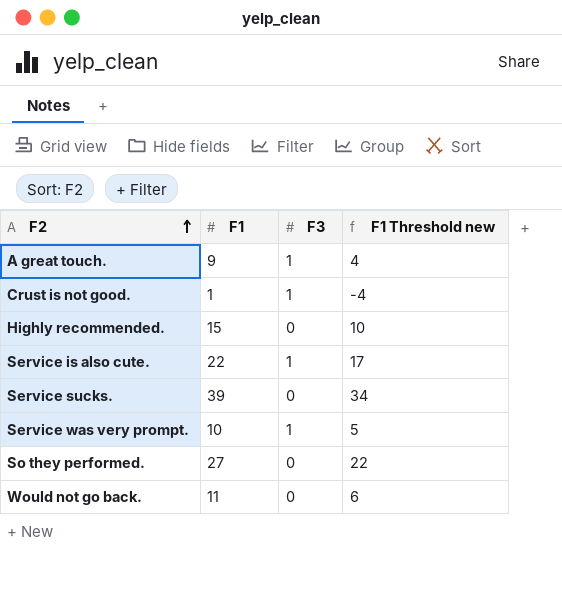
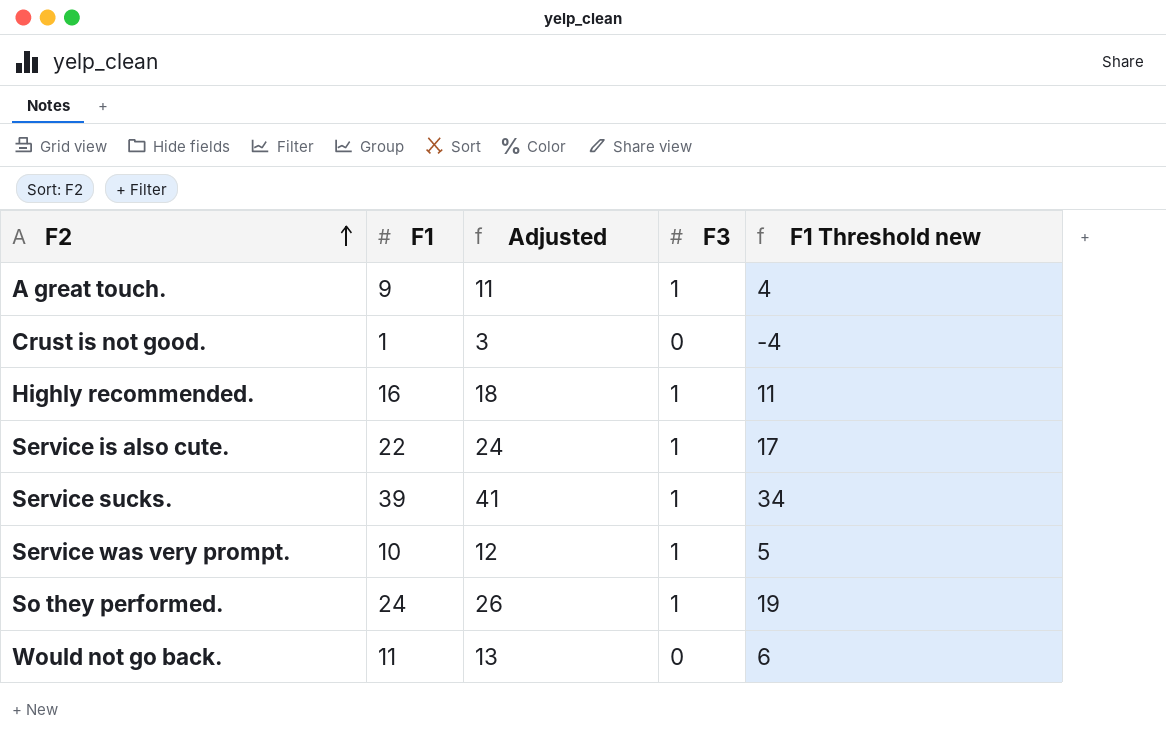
column Adjusted | formula: none -> [F1] + 2
Crust is not good. | F3: 1 -> 0
Highly recommended. | F1: 15 -> 16
Highly recommended. | F3: 0 -> 1
Highly recommended. | F1 Threshold new: 10 -> 11
Service sucks. | F3: 0 -> 1
So they performed. | F1: 27 -> 24
So they performed. | F3: 0 -> 1
So they performed. | F1 Threshold new: 22 -> 19

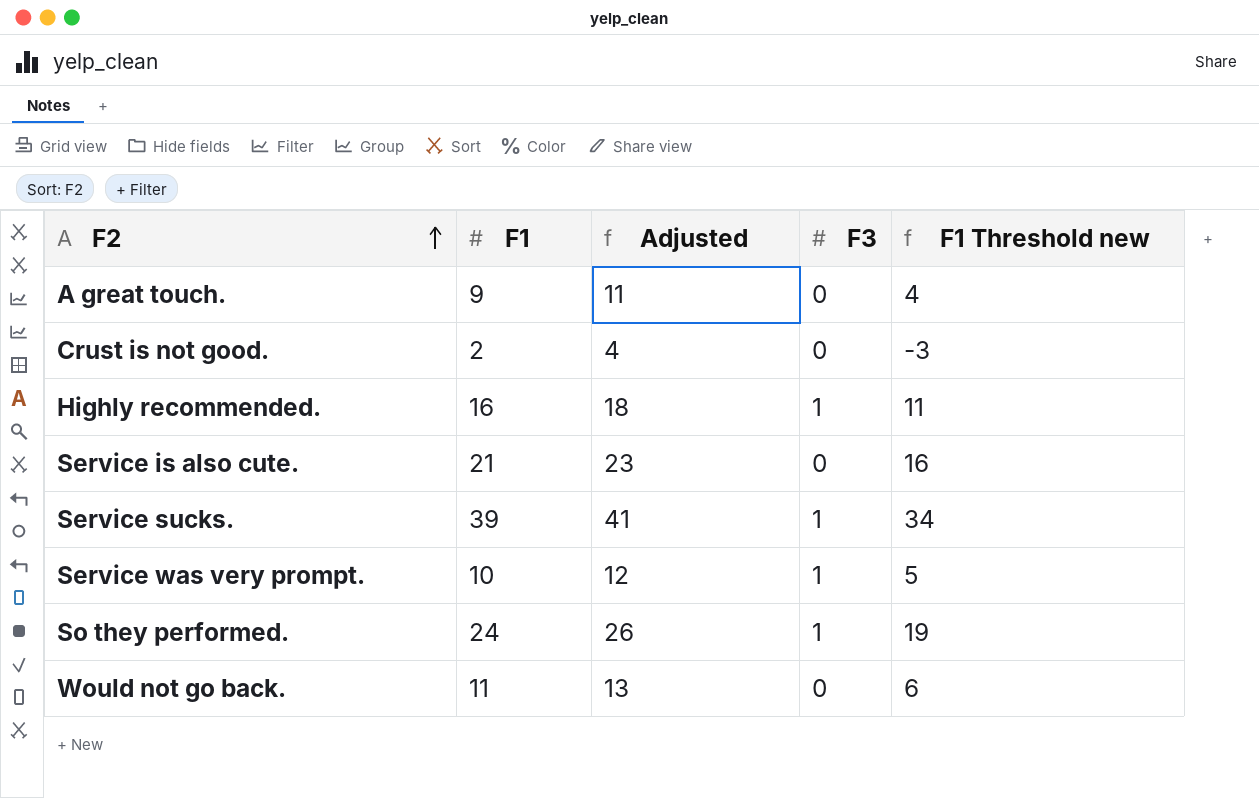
A great touch. | F3: 1 -> 0
Crust is not good. | F1: 1 -> 2
Crust is not good. | Adjusted: 3 -> 4
Crust is not good. | F1 Threshold new: -4 -> -3
Service is also cute. | F1: 22 -> 21
Service is also cute. | Adjusted: 24 -> 23
Service is also cute. | F3: 1 -> 0
Service is also cute. | F1 Threshold new: 17 -> 16

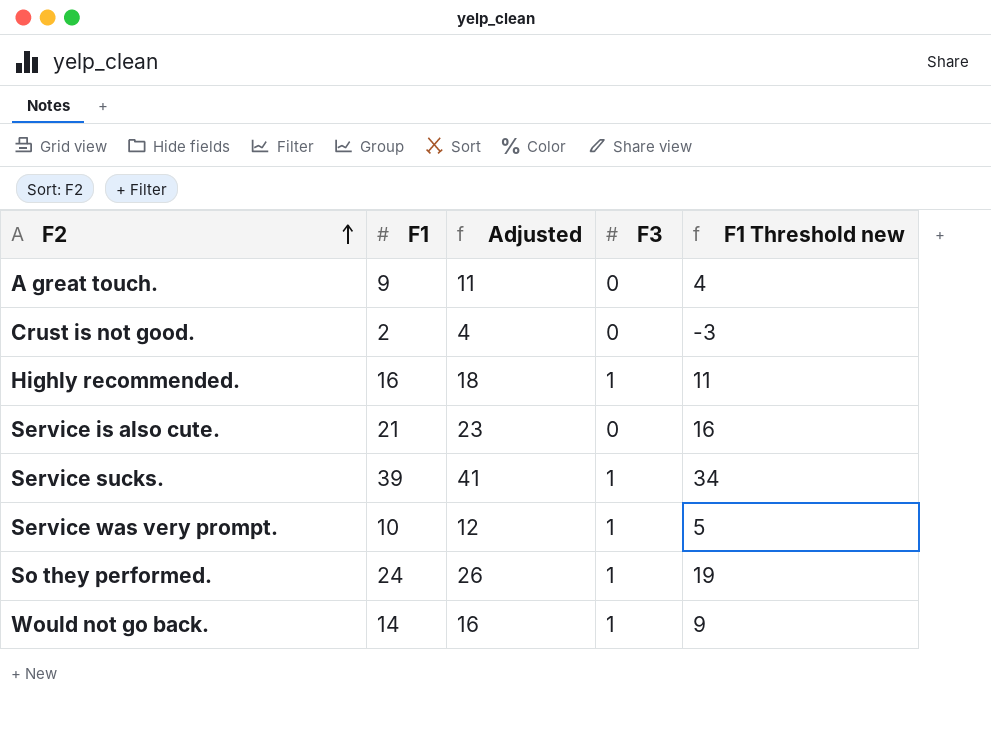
Would not go back. | F1: 11 -> 14
Would not go back. | Adjusted: 13 -> 16
Would not go back. | F3: 0 -> 1
Would not go back. | F1 Threshold new: 6 -> 9

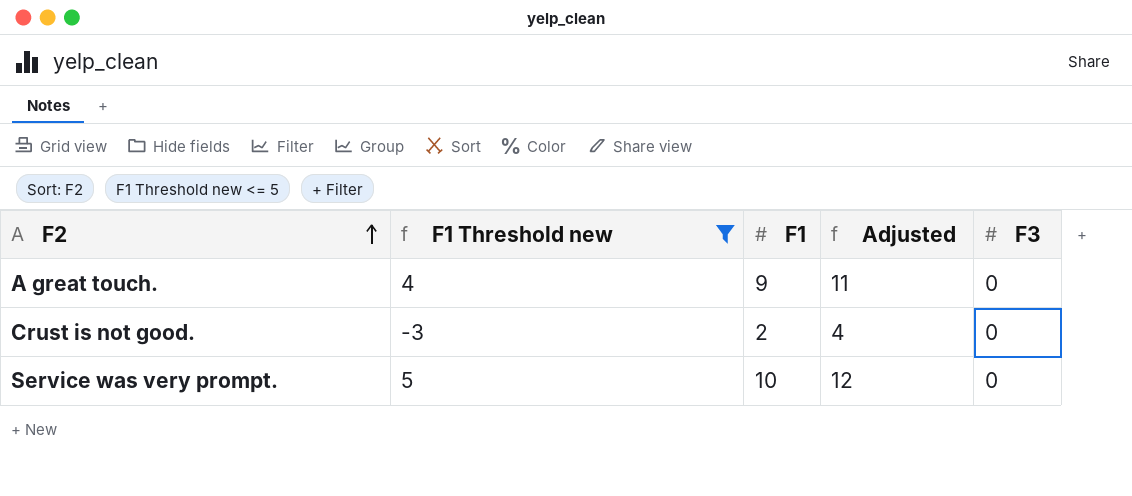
filter: none -> F1 Threshold new <= 5
column F1 Threshold new | position: 5 -> 2
Service was very prompt. | F3: 1 -> 0

